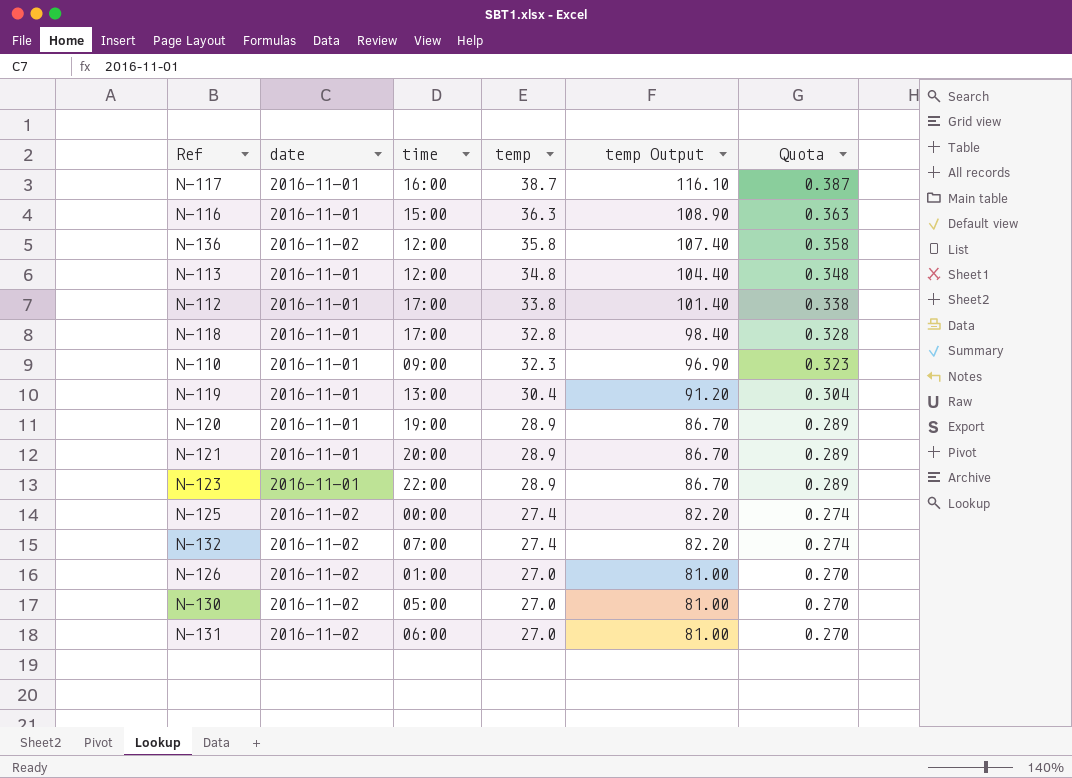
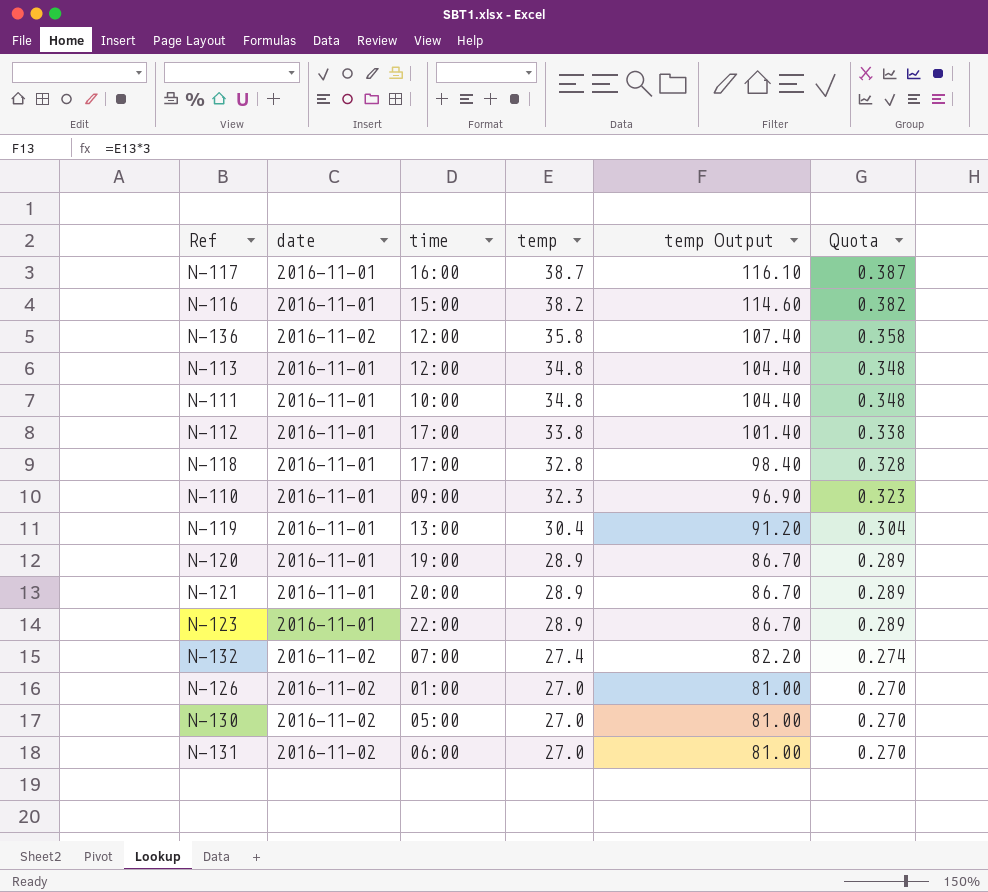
row N-125: 2016-11-02 | 00:00 | 27.4 | 82.20 | 0.274 -> none
N-116 | temp: 36.3 -> 38.2
N-116 | temp Output: 108.90 -> 114.60
N-116 | Quota: 0.363 -> 0.382
row N-111: none -> 2016-11-01 | 10:00 | 34.8 | 104.40 | 0.348

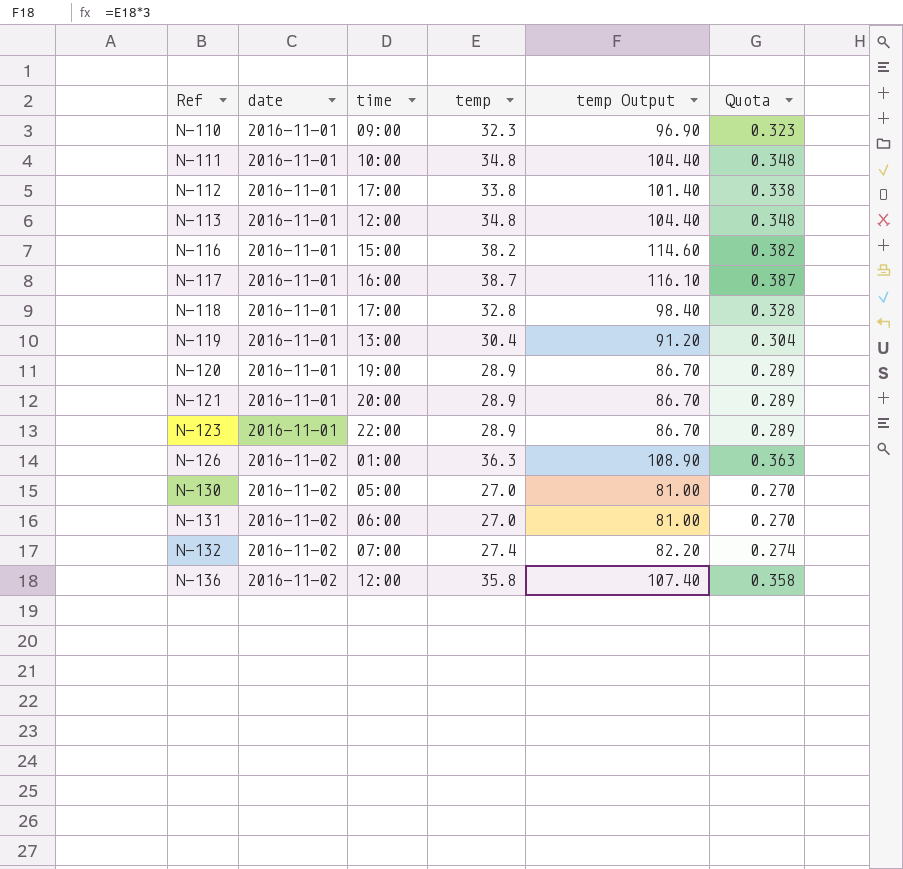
row order: temp descending -> Ref ascending
N-126 | temp: 27.0 -> 36.3
N-126 | temp Output: 81.00 -> 108.90
N-126 | Quota: 0.270 -> 0.363

